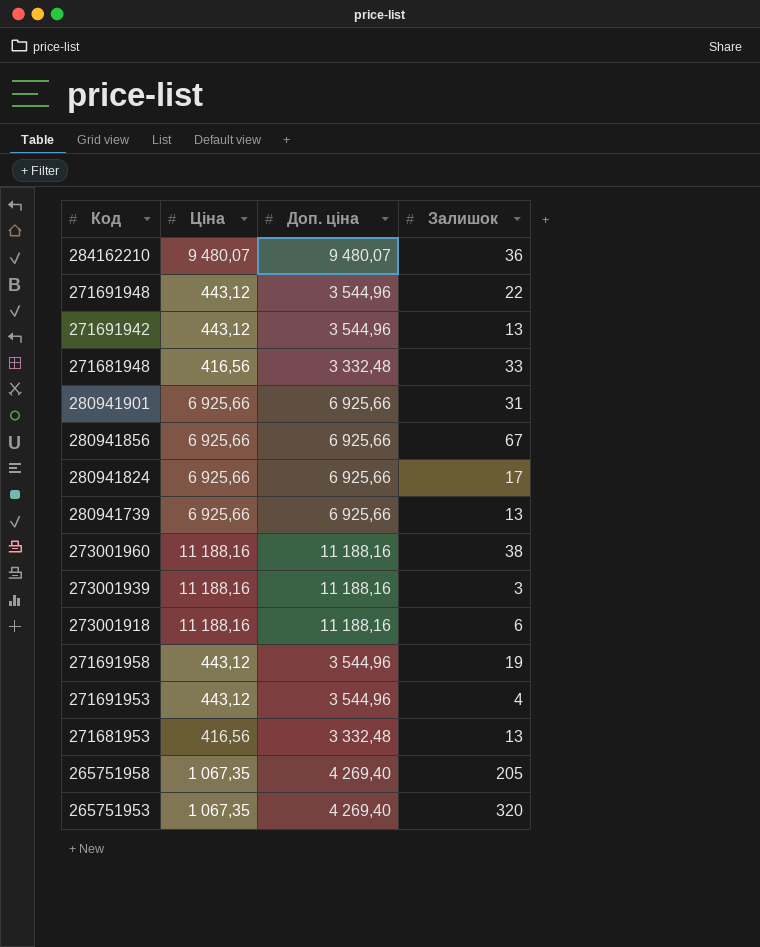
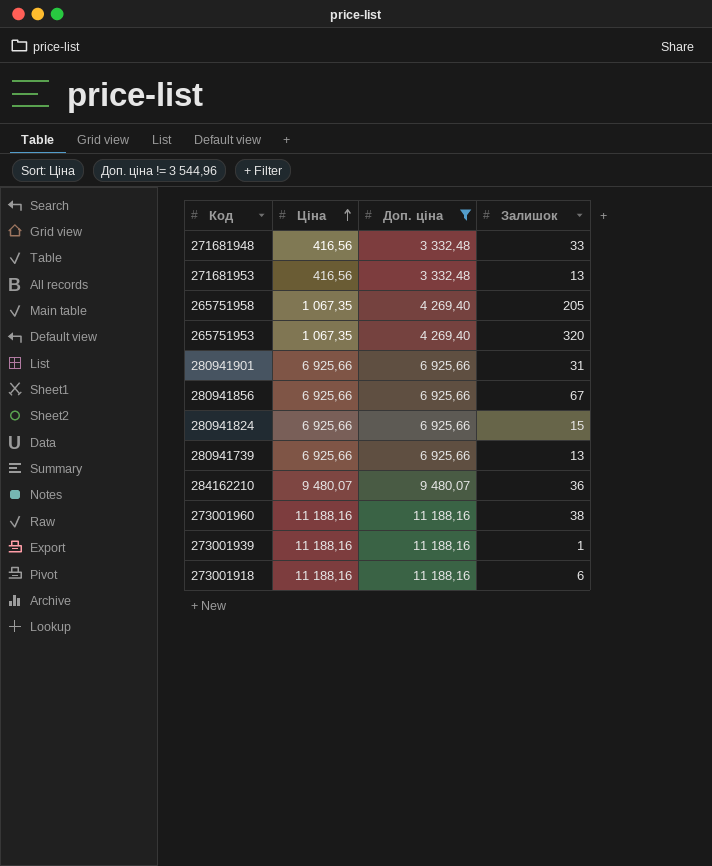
filter: none -> Доп. ціна != 3 544,96
row order: none -> Ціна ascending
280941824 | Залишок: 17 -> 15
273001939 | Залишок: 3 -> 1

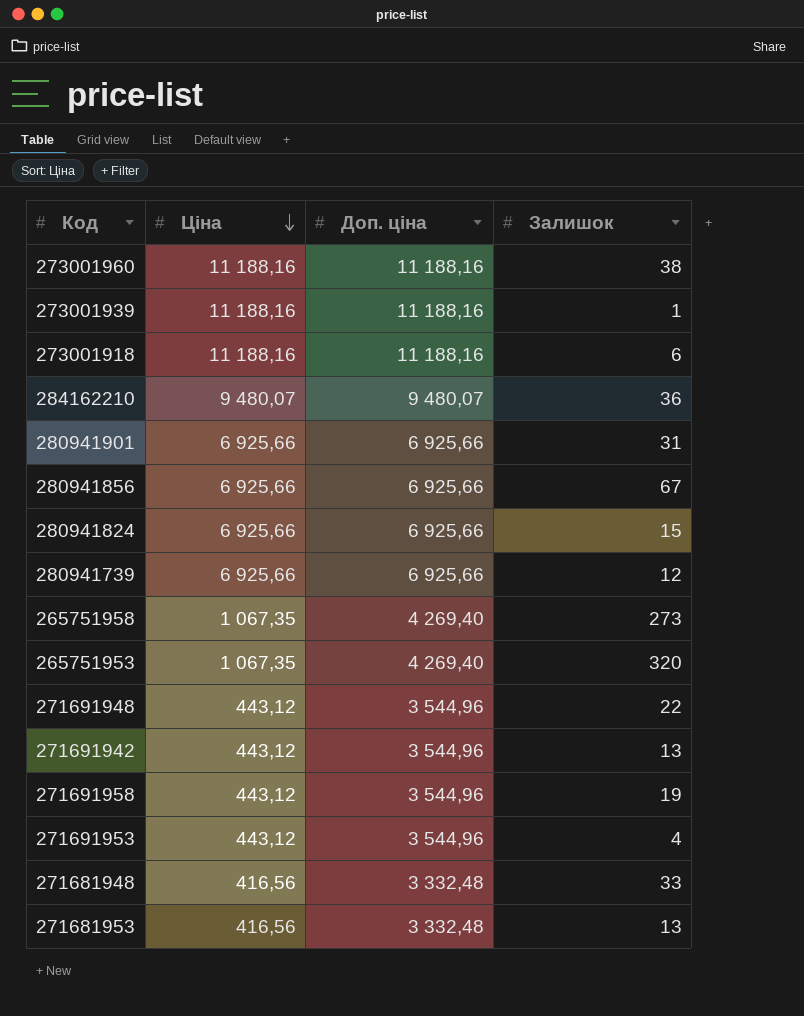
filter: Доп. ціна != 3 544,96 -> none
row order: Ціна ascending -> Ціна descending
280941739 | Залишок: 13 -> 12
265751958 | Залишок: 205 -> 273

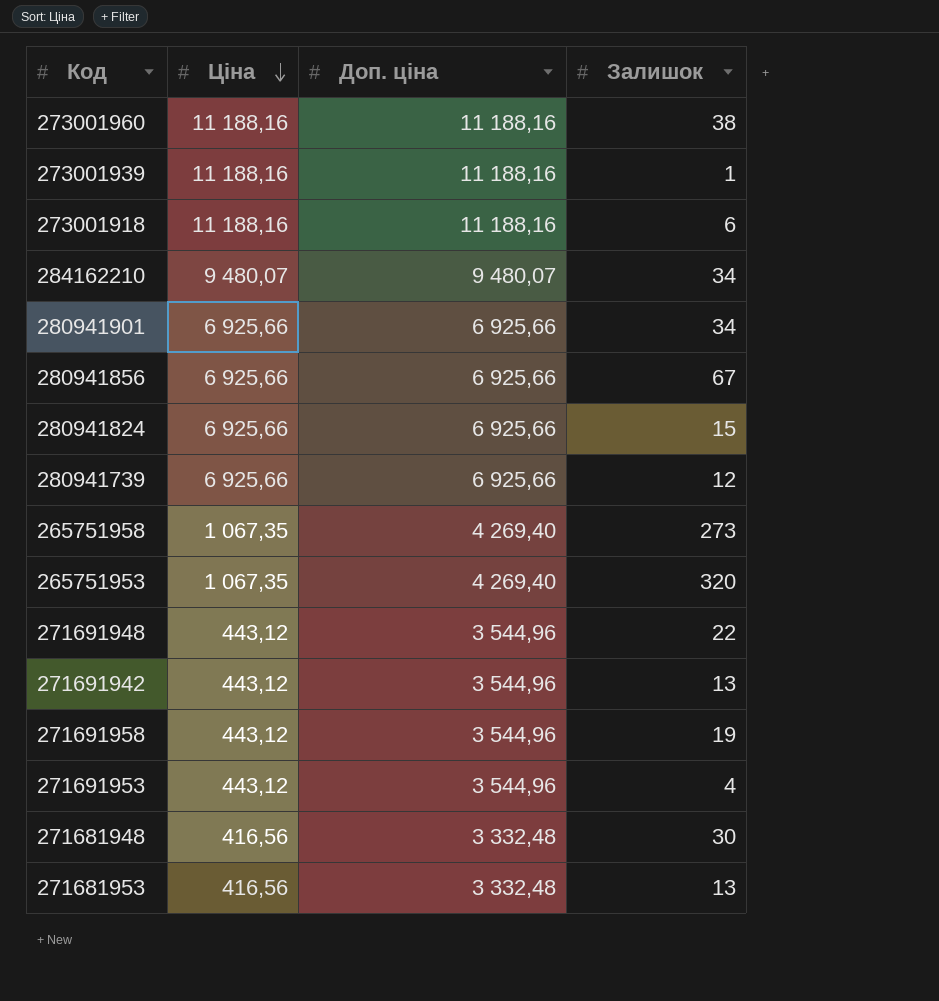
284162210 | Залишок: 36 -> 34
280941901 | Залишок: 31 -> 34
271681948 | Залишок: 33 -> 30

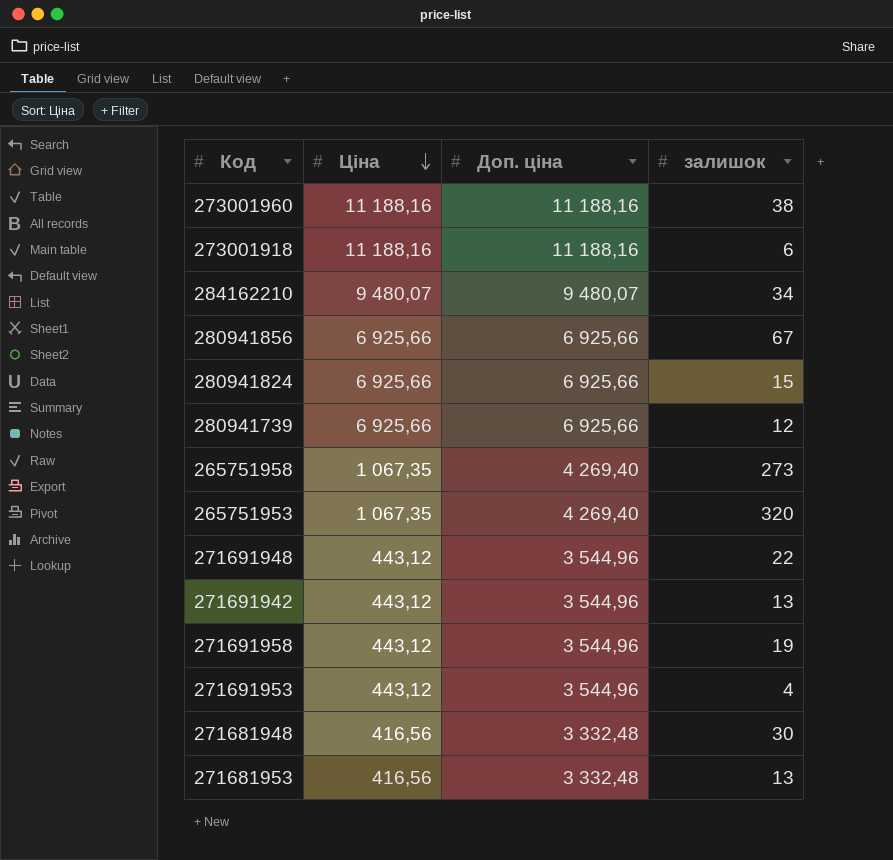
column name: Залишок -> залишок
row 273001939: 11 188,16 | 11 188,16 | 1 -> none
row 280941901: 6 925,66 | 6 925,66 | 34 -> none

